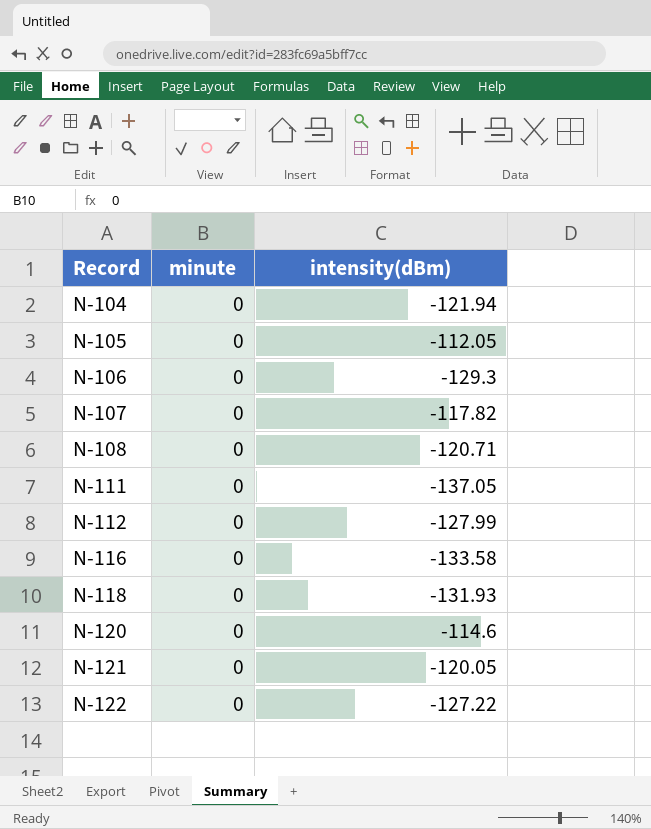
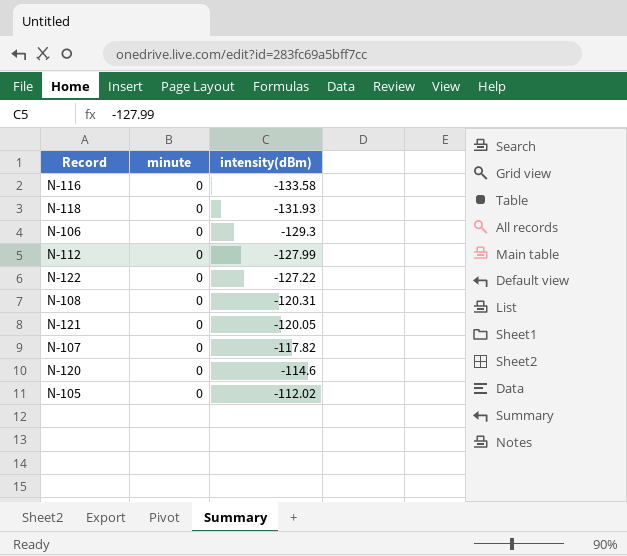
row order: Record ascending -> intensity(dBm) ascending
row N-104: 0 | -121.94 -> none
row N-111: 0 | -137.05 -> none
N-108 | intensity(dBm): -120.71 -> -120.31
N-105 | intensity(dBm): -112.05 -> -112.02

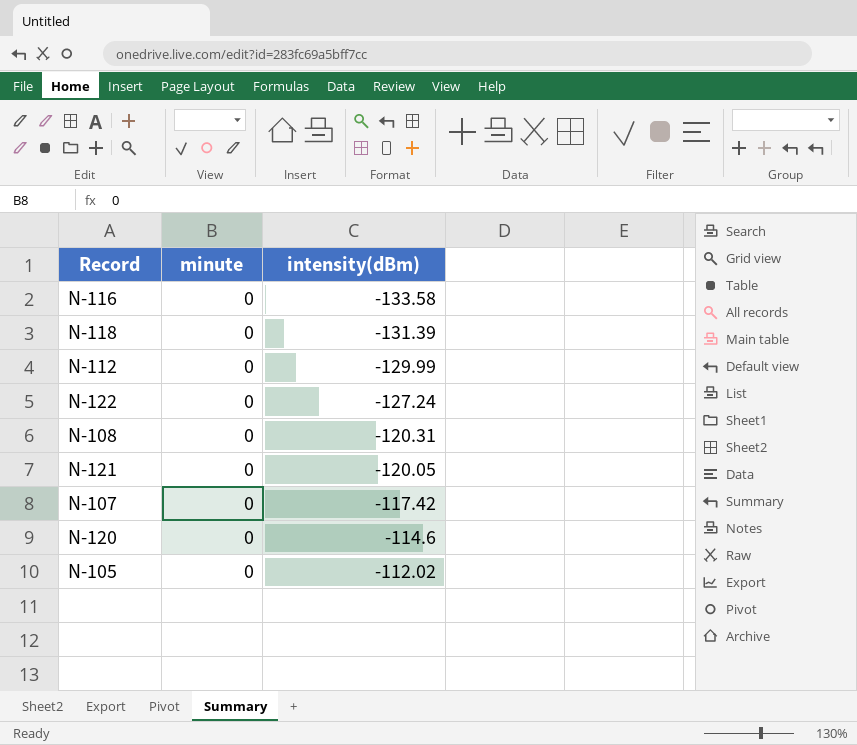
row N-106: 0 | -129.3 -> none
N-118 | intensity(dBm): -131.93 -> -131.39
N-112 | intensity(dBm): -127.99 -> -129.99
N-122 | intensity(dBm): -127.22 -> -127.24
N-107 | intensity(dBm): -117.82 -> -117.42

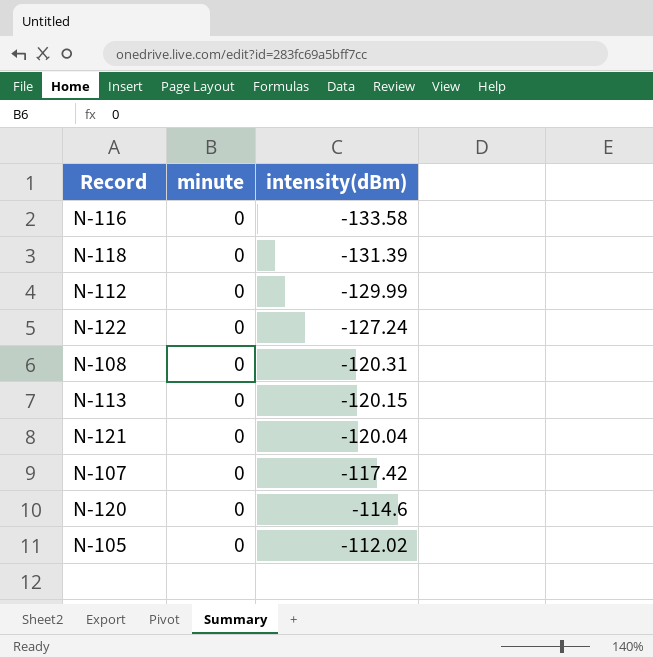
row N-113: none -> 0 | -120.15
N-121 | intensity(dBm): -120.05 -> -120.04

